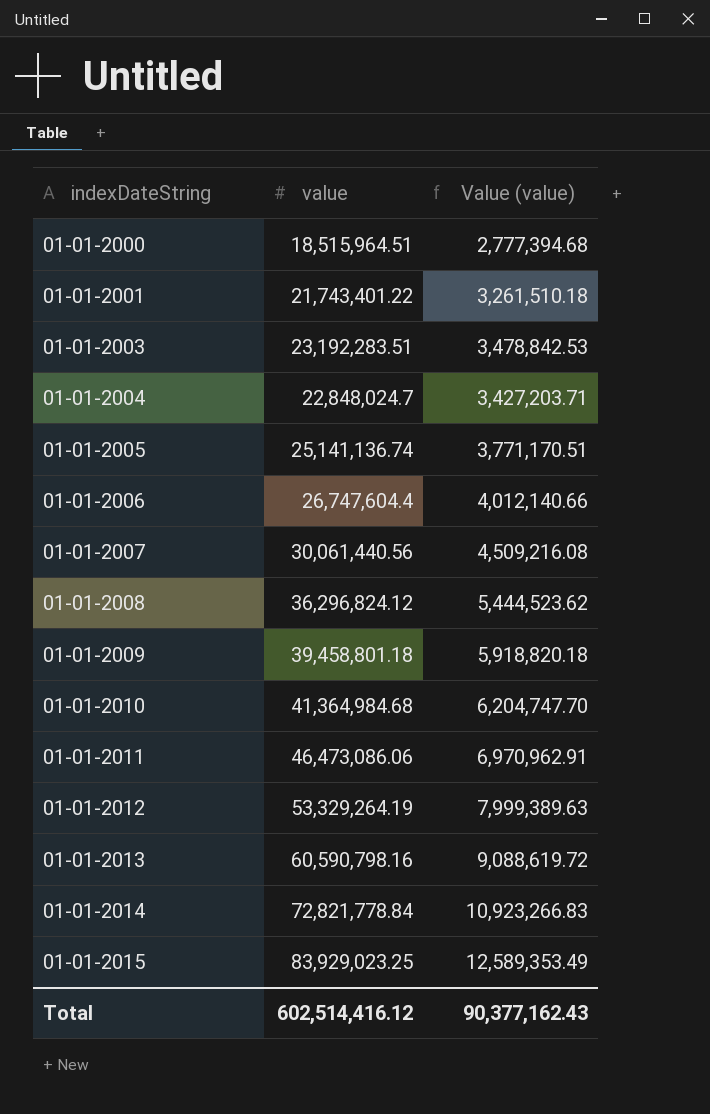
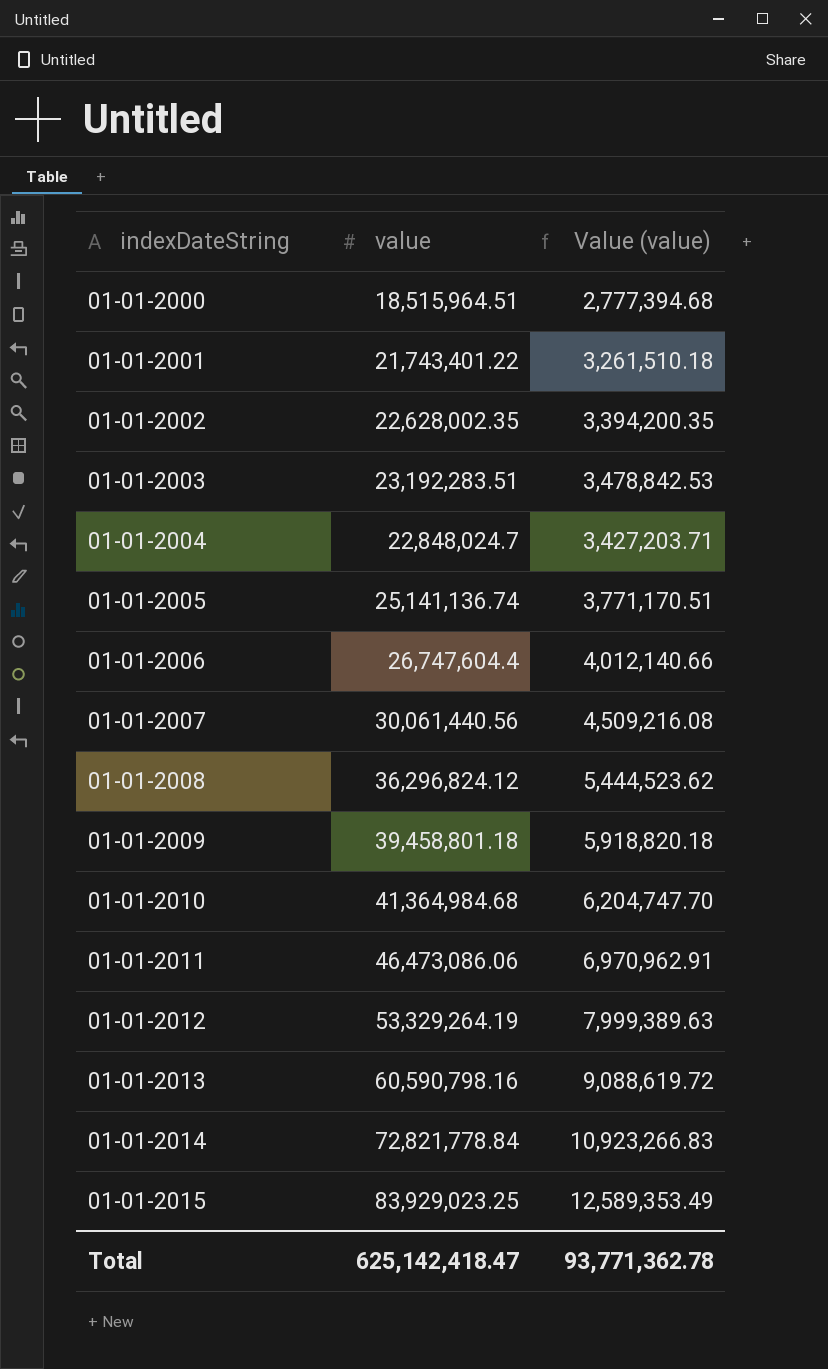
row 01-01-2002: none -> 22,628,002.35 | 3,394,200.35
Total | value: 602,514,416.12 -> 625,142,418.47
Total | Value (value): 90,377,162.43 -> 93,771,362.78

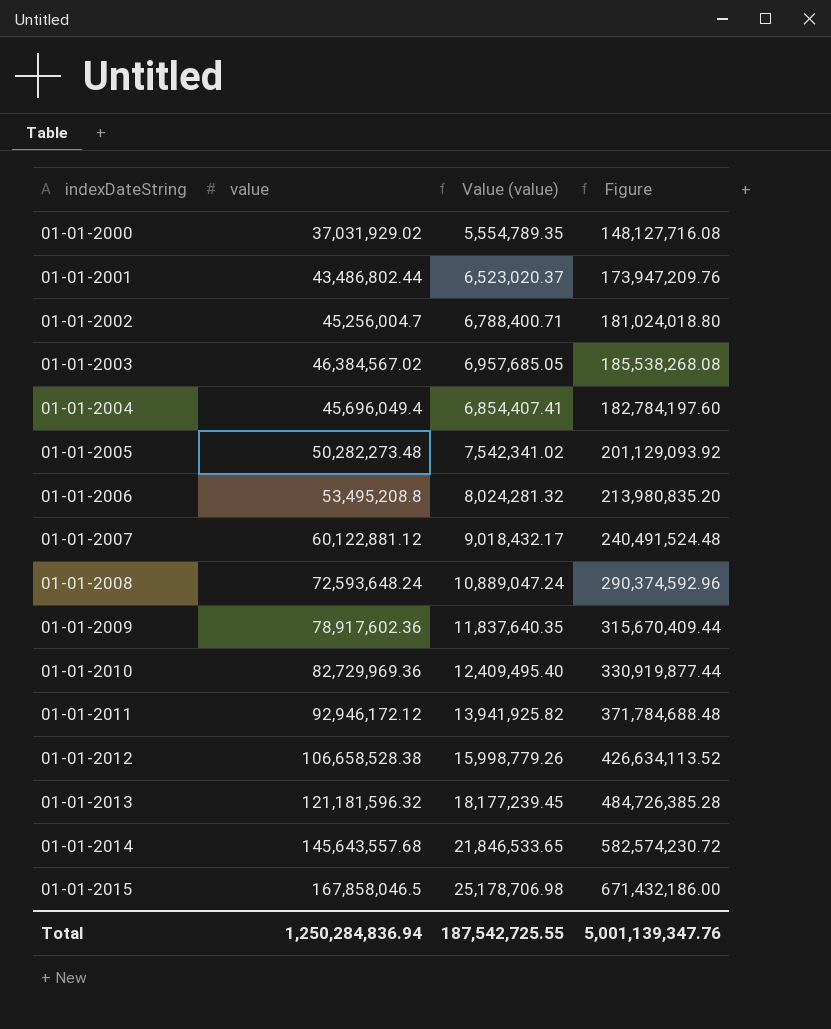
column Figure | formula: none -> [value] * 4
01-01-2000 | value: 18,515,964.51 -> 37,031,929.02
01-01-2000 | Value (value): 2,777,394.68 -> 5,554,789.35
01-01-2001 | value: 21,743,401.22 -> 43,486,802.44
01-01-2001 | Value (value): 3,261,510.18 -> 6,523,020.37
01-01-2002 | value: 22,628,002.35 -> 45,256,004.7
01-01-2002 | Value (value): 3,394,200.35 -> 6,788,400.71
01-01-2003 | value: 23,192,283.51 -> 46,384,567.02
01-01-2003 | Value (value): 3,478,842.53 -> 6,957,685.05
01-01-2004 | value: 22,848,024.7 -> 45,696,049.4
01-01-2004 | Value (value): 3,427,203.71 -> 6,854,407.41
01-01-2005 | value: 25,141,136.74 -> 50,282,273.48
01-01-2005 | Value (value): 3,771,170.51 -> 7,542,341.02
01-01-2006 | value: 26,747,604.4 -> 53,495,208.8
01-01-2006 | Value (value): 4,012,140.66 -> 8,024,281.32
01-01-2007 | value: 30,061,440.56 -> 60,122,881.12
01-01-2007 | Value (value): 4,509,216.08 -> 9,018,432.17
01-01-2008 | value: 36,296,824.12 -> 72,593,648.24
01-01-2008 | Value (value): 5,444,523.62 -> 10,889,047.24
01-01-2009 | value: 39,458,801.18 -> 78,917,602.36
01-01-2009 | Value (value): 5,918,820.18 -> 11,837,640.35
01-01-2010 | value: 41,364,984.68 -> 82,729,969.36
01-01-2010 | Value (value): 6,204,747.70 -> 12,409,495.40
01-01-2011 | value: 46,473,086.06 -> 92,946,172.12
01-01-2011 | Value (value): 6,970,962.91 -> 13,941,925.82
01-01-2012 | value: 53,329,264.19 -> 106,658,528.38
01-01-2012 | Value (value): 7,999,389.63 -> 15,998,779.26
01-01-2013 | value: 60,590,798.16 -> 121,181,596.32
01-01-2013 | Value (value): 9,088,619.72 -> 18,177,239.45
01-01-2014 | value: 72,821,778.84 -> 145,643,557.68
01-01-2014 | Value (value): 10,923,266.83 -> 21,846,533.65
01-01-2015 | value: 83,929,023.25 -> 167,858,046.5
01-01-2015 | Value (value): 12,589,353.49 -> 25,178,706.98
Total | value: 625,142,418.47 -> 1,250,284,836.94
Total | Value (value): 93,771,362.78 -> 187,542,725.55

